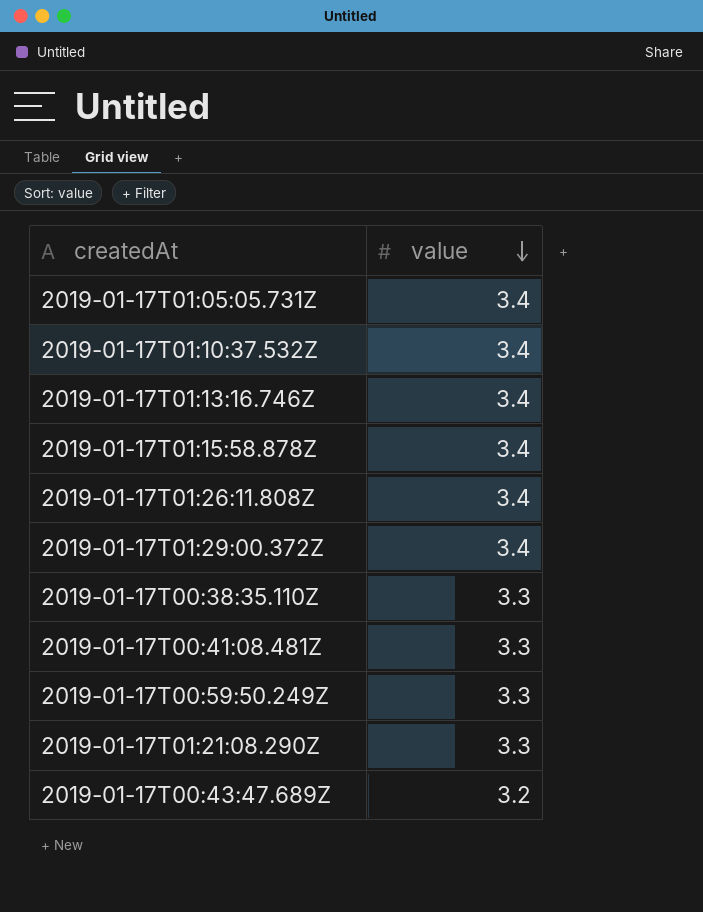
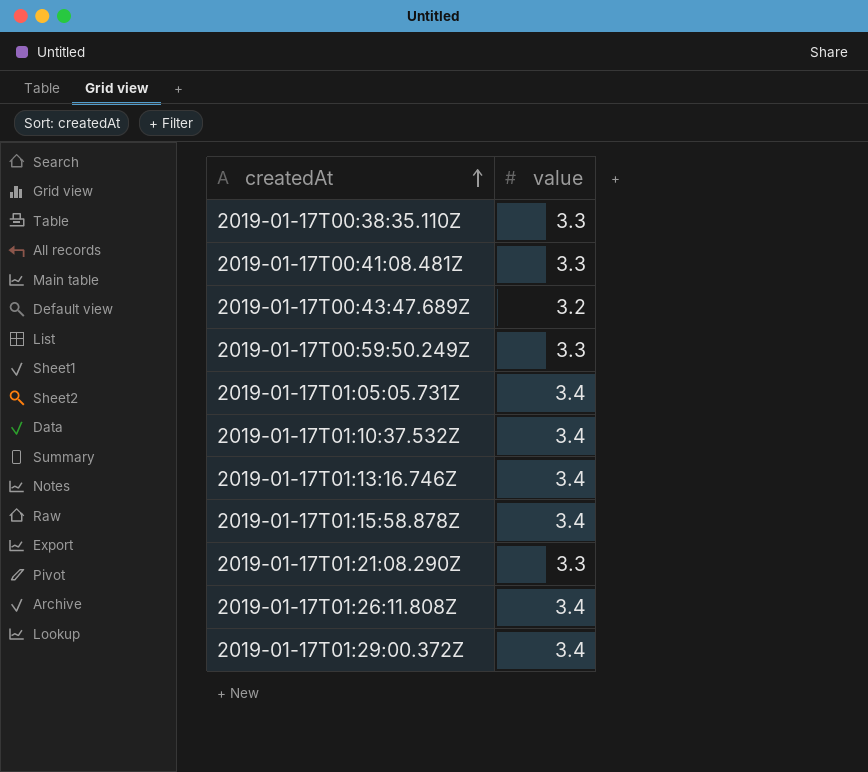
row order: value descending -> createdAt ascending

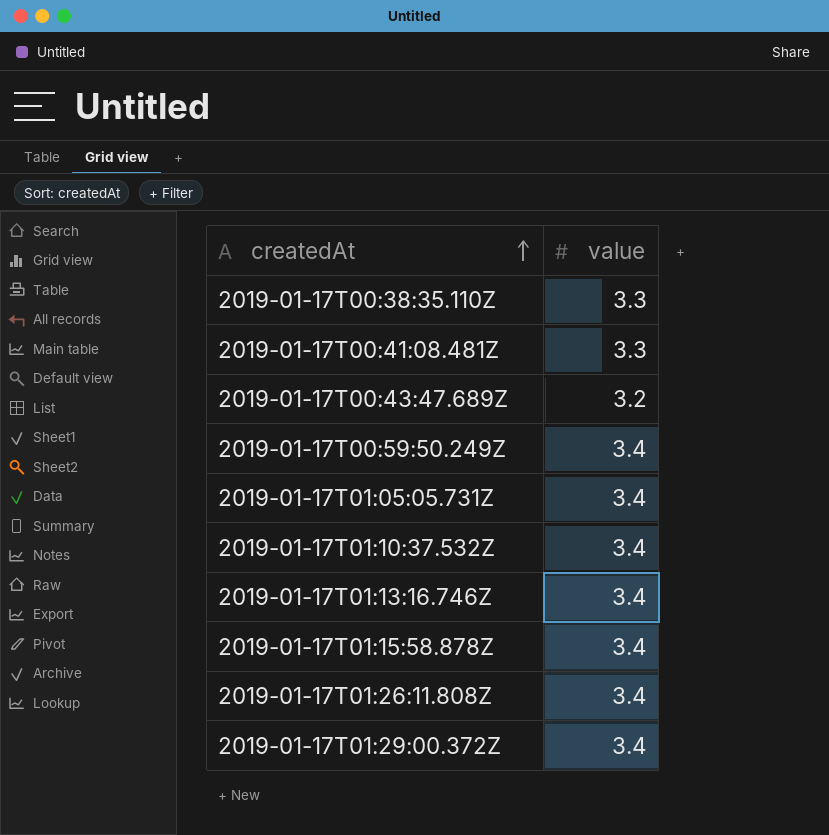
row 2019-01-17T01:21:08.290Z: 3.3 -> none
2019-01-17T00:59:50.249Z | value: 3.3 -> 3.4

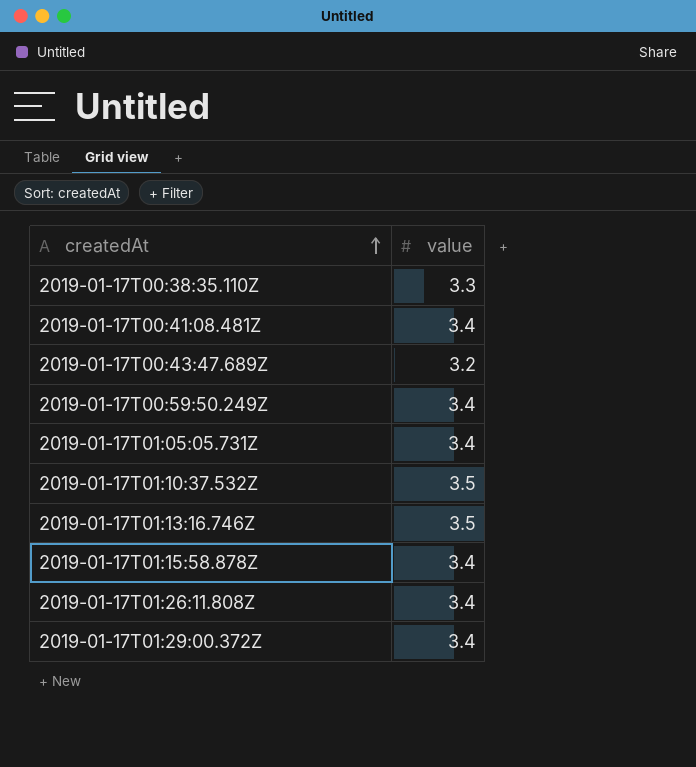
2019-01-17T00:41:08.481Z | value: 3.3 -> 3.4
2019-01-17T01:10:37.532Z | value: 3.4 -> 3.5
2019-01-17T01:13:16.746Z | value: 3.4 -> 3.5

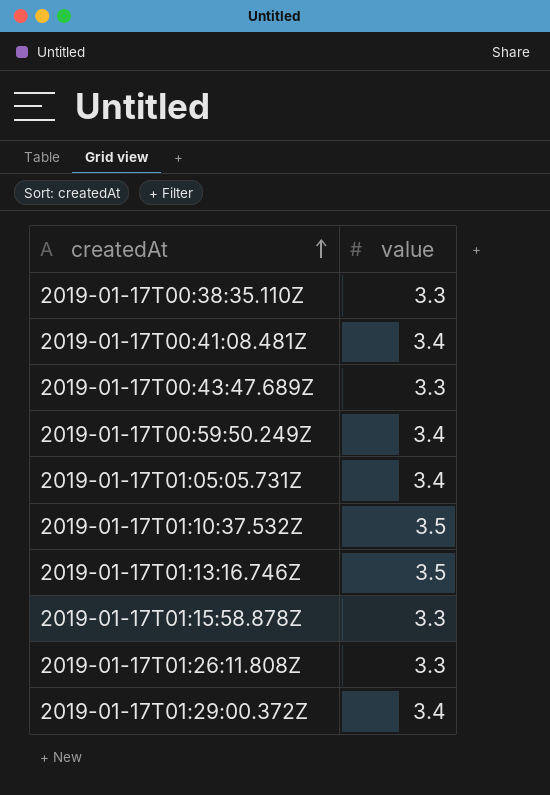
2019-01-17T00:43:47.689Z | value: 3.2 -> 3.3
2019-01-17T01:15:58.878Z | value: 3.4 -> 3.3
2019-01-17T01:26:11.808Z | value: 3.4 -> 3.3

